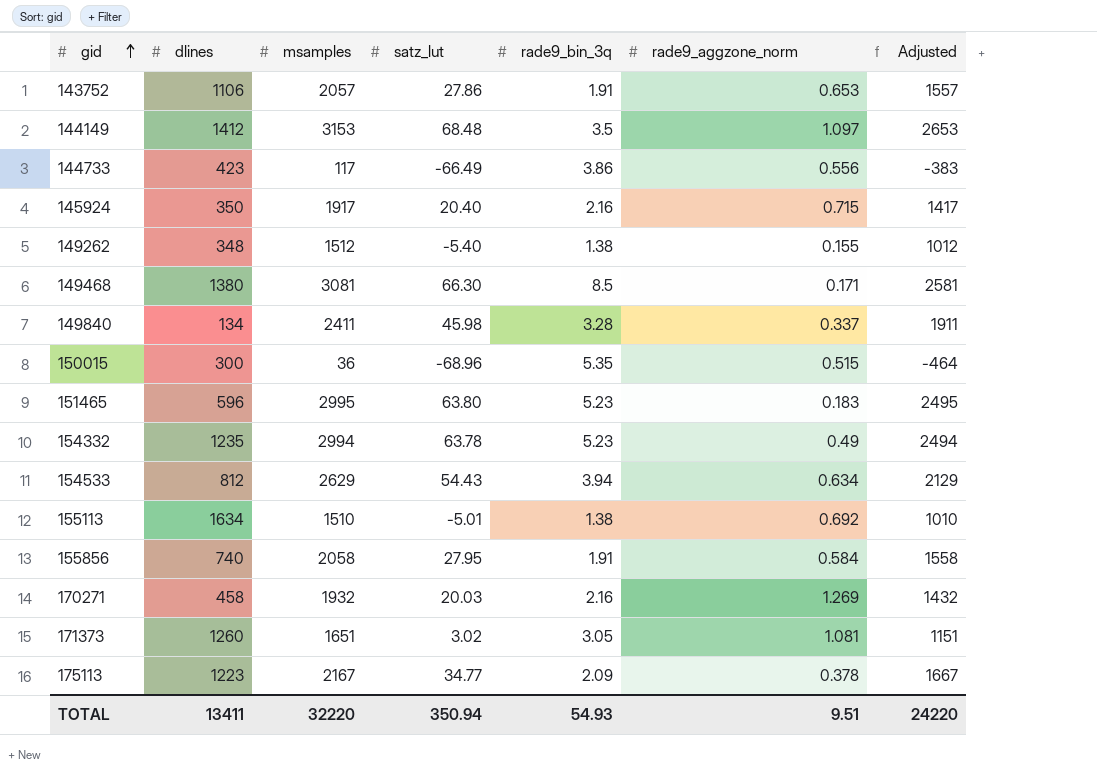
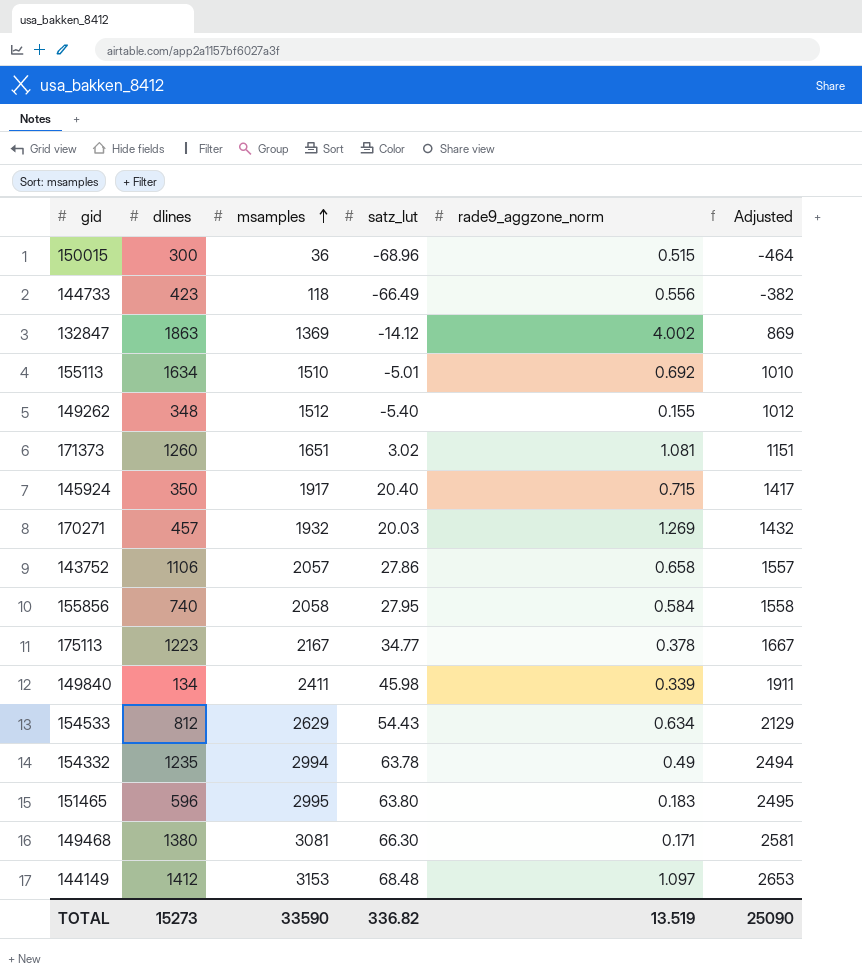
row order: gid ascending -> msamples ascending
column rade9_bin_3q | position: 5 -> none
144733 | msamples: 117 -> 118
144733 | Adjusted: -383 -> -382
row 132847: none -> 1863 | 1369 | -14.12 | 4.002 | 869
170271 | dlines: 458 -> 457
143752 | rade9_aggzone_norm: 0.653 -> 0.658
149840 | rade9_aggzone_norm: 0.337 -> 0.339
TOTAL | dlines: 13411 -> 15273
TOTAL | msamples: 32220 -> 33590
TOTAL | satz_lut: 350.94 -> 336.82
TOTAL | rade9_aggzone_norm: 9.51 -> 13.519
TOTAL | Adjusted: 24220 -> 25090

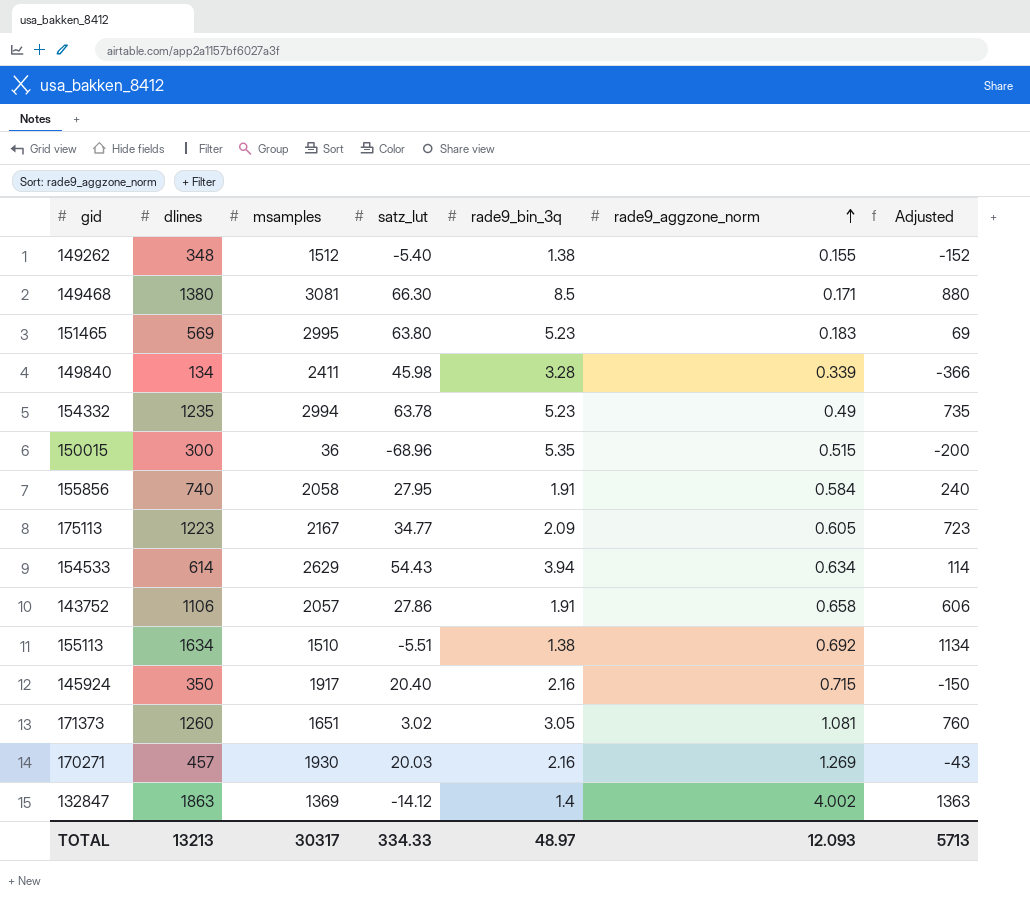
row order: msamples ascending -> rade9_aggzone_norm ascending
column rade9_bin_3q | position: none -> 5
column Adjusted | formula: [msamples] - 500 -> [dlines] - 500
row 144733: 423 | 118 | -66.49 | 0.556 | -382 -> none
row 144149: 1412 | 3153 | 68.48 | 1.097 | 2653 -> none
151465 | dlines: 596 -> 569
175113 | rade9_aggzone_norm: 0.378 -> 0.605
154533 | dlines: 812 -> 614
155113 | satz_lut: -5.01 -> -5.51
170271 | msamples: 1932 -> 1930
TOTAL | dlines: 15273 -> 13213
TOTAL | msamples: 33590 -> 30317
TOTAL | satz_lut: 336.82 -> 334.33
TOTAL | rade9_aggzone_norm: 13.519 -> 12.093
TOTAL | Adjusted: 25090 -> 5713

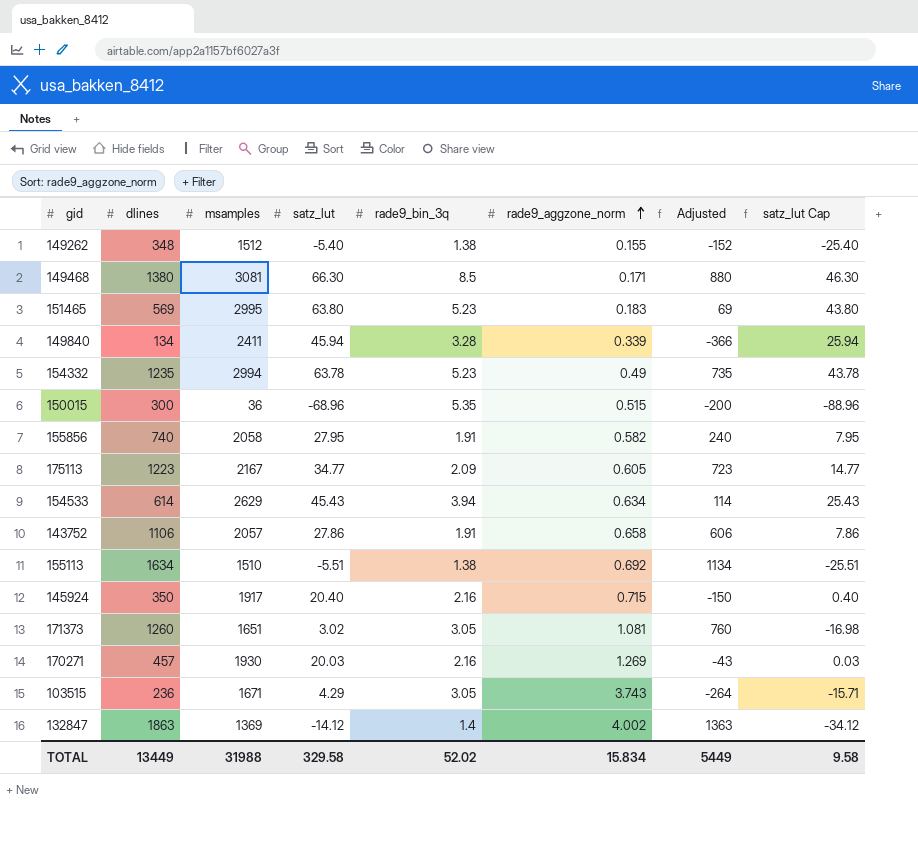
column satz_lut Cap | formula: none -> [satz_lut] - 20
149840 | satz_lut: 45.98 -> 45.94
155856 | rade9_aggzone_norm: 0.584 -> 0.582
154533 | satz_lut: 54.43 -> 45.43
row 103515: none -> 236 | 1671 | 4.29 | 3.05 | 3.743 | -264 | -15.71
TOTAL | dlines: 13213 -> 13449
TOTAL | msamples: 30317 -> 31988
TOTAL | satz_lut: 334.33 -> 329.58
TOTAL | rade9_bin_3q: 48.97 -> 52.02
TOTAL | rade9_aggzone_norm: 12.093 -> 15.834
TOTAL | Adjusted: 5713 -> 5449

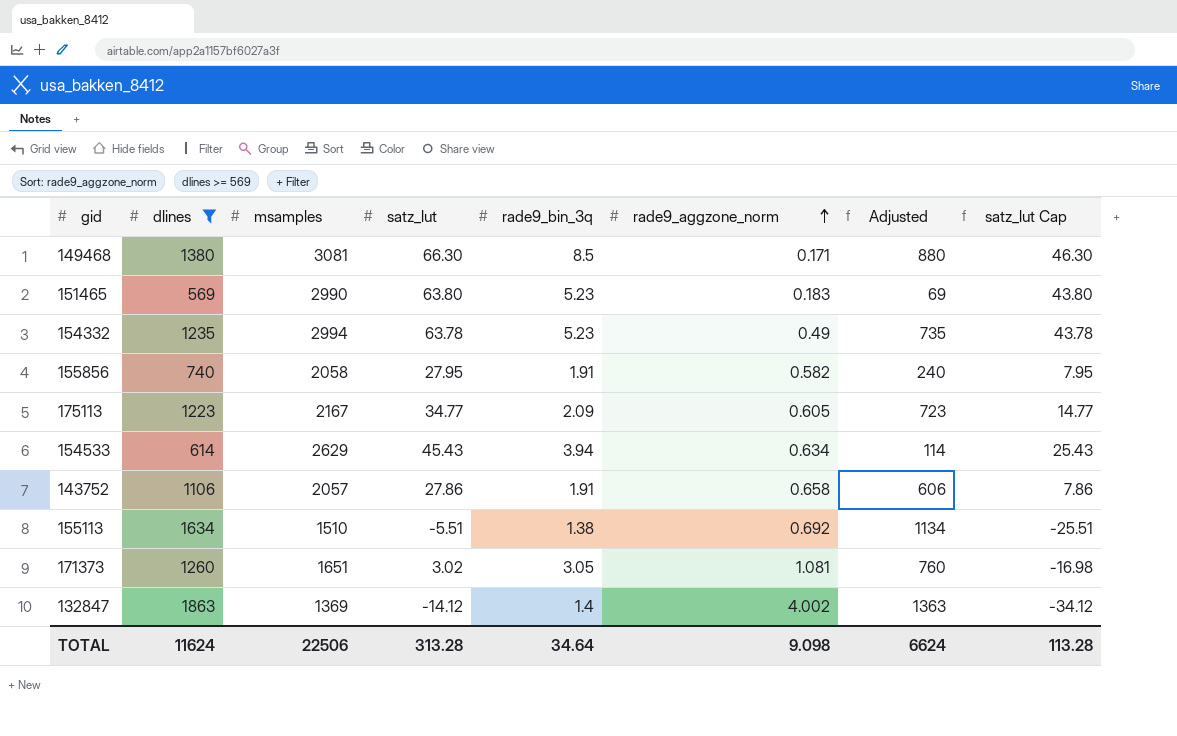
filter: none -> dlines >= 569
151465 | msamples: 2995 -> 2990
TOTAL | dlines: 13449 -> 11624
TOTAL | msamples: 31988 -> 22506
TOTAL | satz_lut: 329.58 -> 313.28
TOTAL | rade9_bin_3q: 52.02 -> 34.64
TOTAL | rade9_aggzone_norm: 15.834 -> 9.098
TOTAL | Adjusted: 5449 -> 6624
TOTAL | satz_lut Cap: 9.58 -> 113.28

